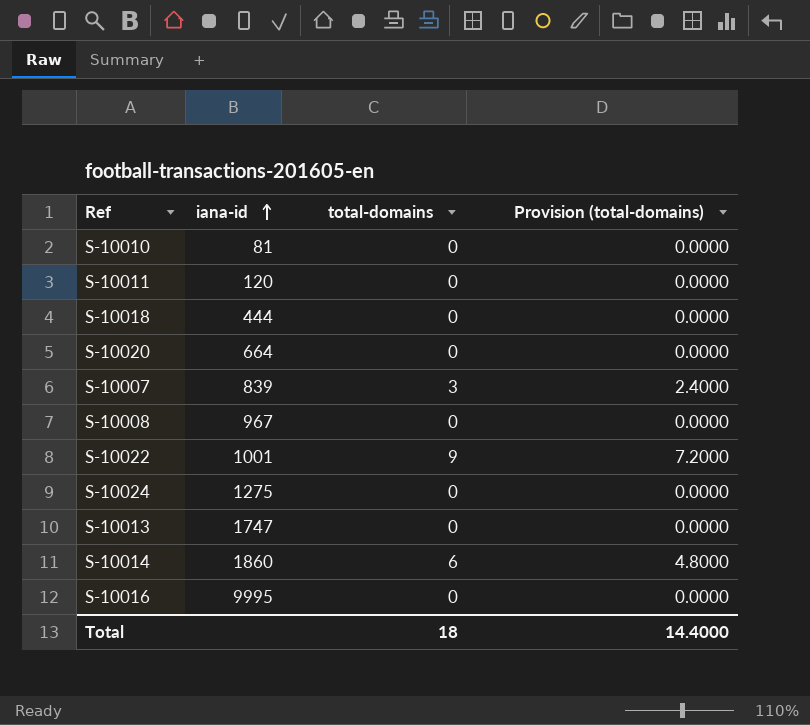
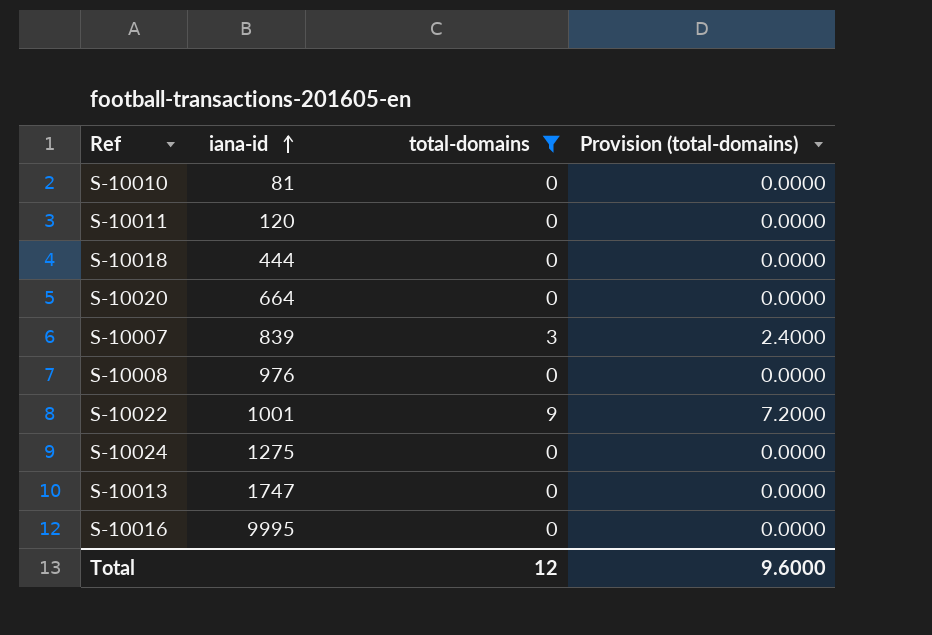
filter: none -> total-domains != 6
S-10008 | iana-id: 967 -> 976
Total | total-domains: 18 -> 12
Total | Provision (total-domains): 14.4000 -> 9.6000

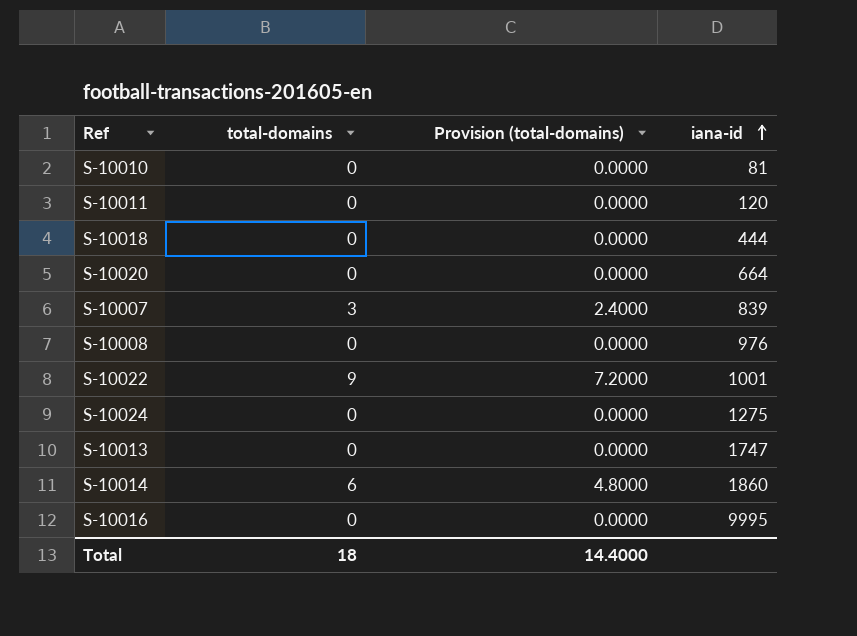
filter: total-domains != 6 -> none
column iana-id | position: 2 -> 4
Total | total-domains: 12 -> 18
Total | Provision (total-domains): 9.6000 -> 14.4000

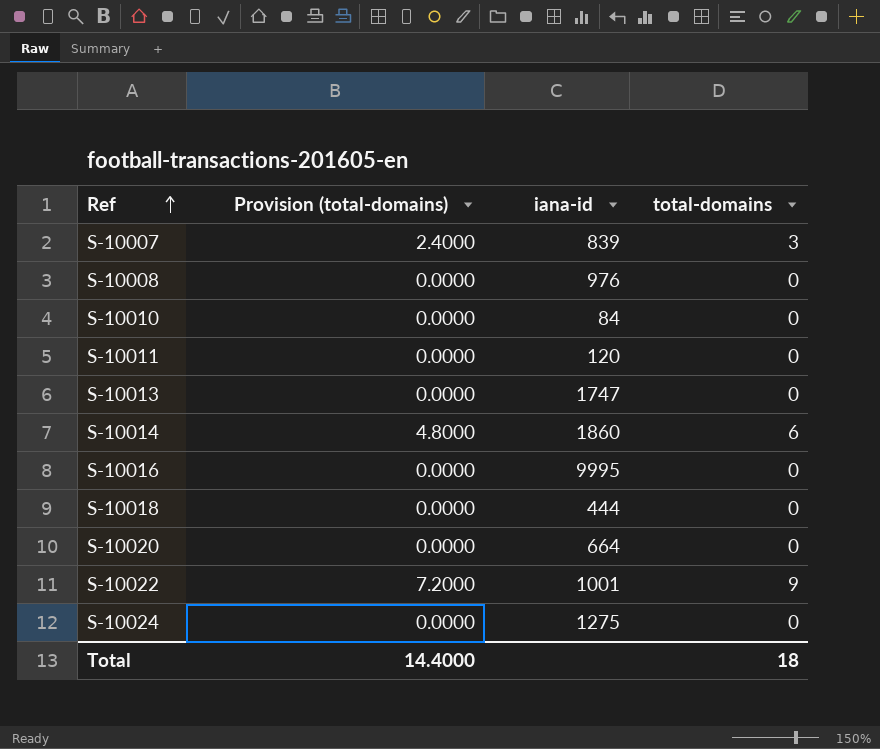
row order: iana-id ascending -> Ref ascending
column total-domains | position: 2 -> 4
S-10010 | iana-id: 81 -> 84

